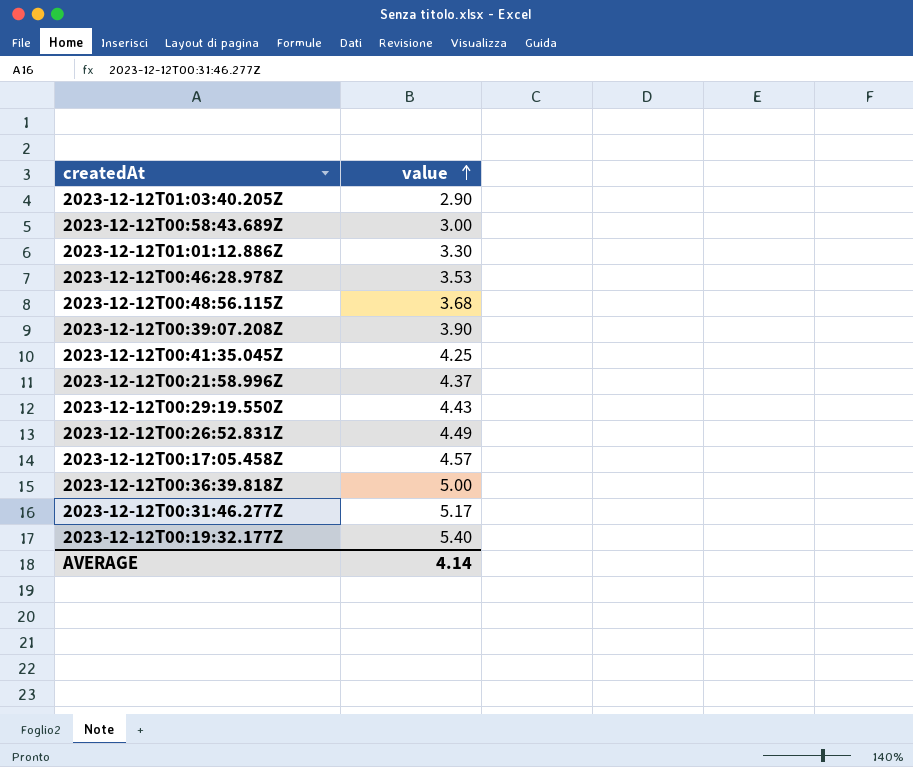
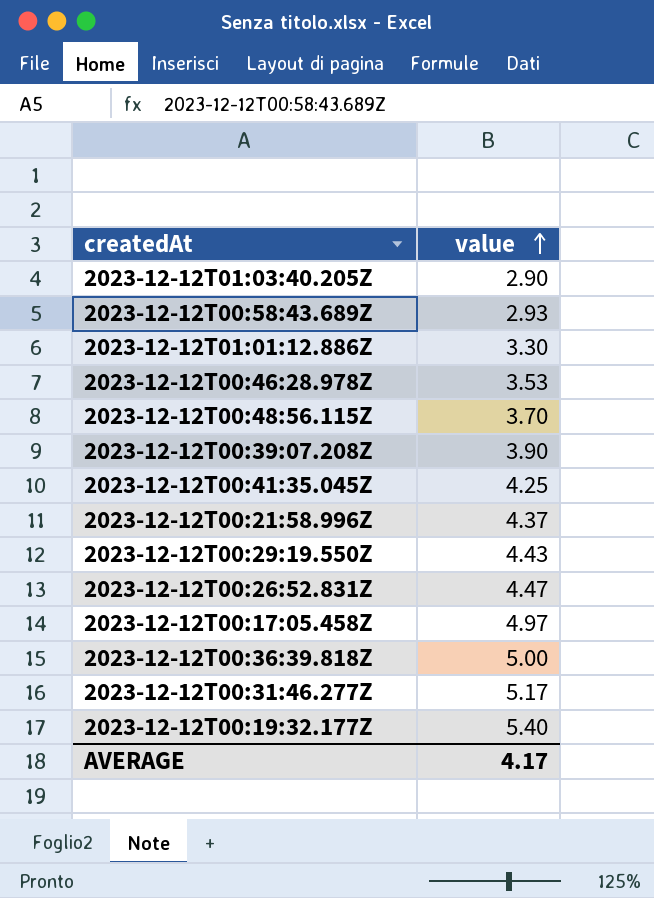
2023-12-12T00:58:43.689Z | value: 3.00 -> 2.93
2023-12-12T00:48:56.115Z | value: 3.68 -> 3.70
2023-12-12T00:26:52.831Z | value: 4.49 -> 4.47
2023-12-12T00:17:05.458Z | value: 4.57 -> 4.97
AVERAGE | value: 4.14 -> 4.17

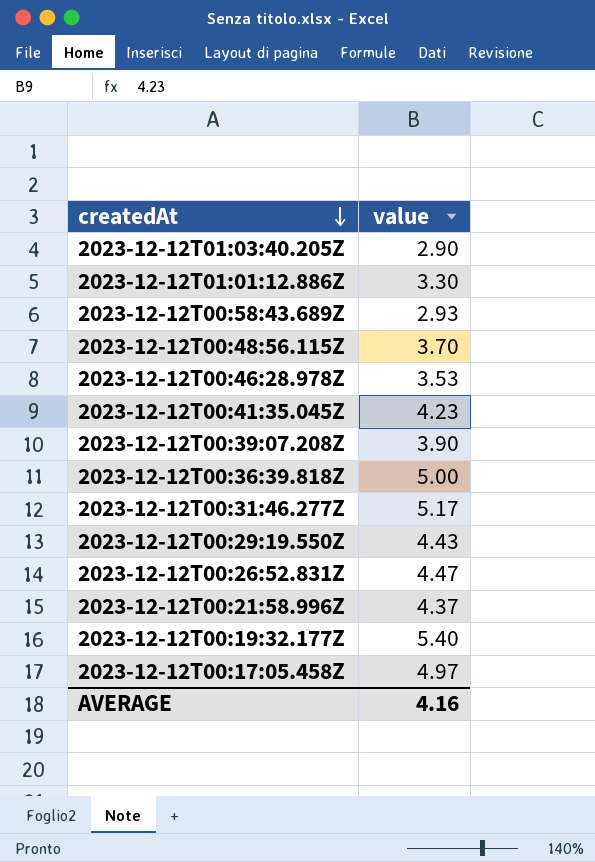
row order: value ascending -> createdAt descending
2023-12-12T00:41:35.045Z | value: 4.25 -> 4.23
AVERAGE | value: 4.17 -> 4.16

